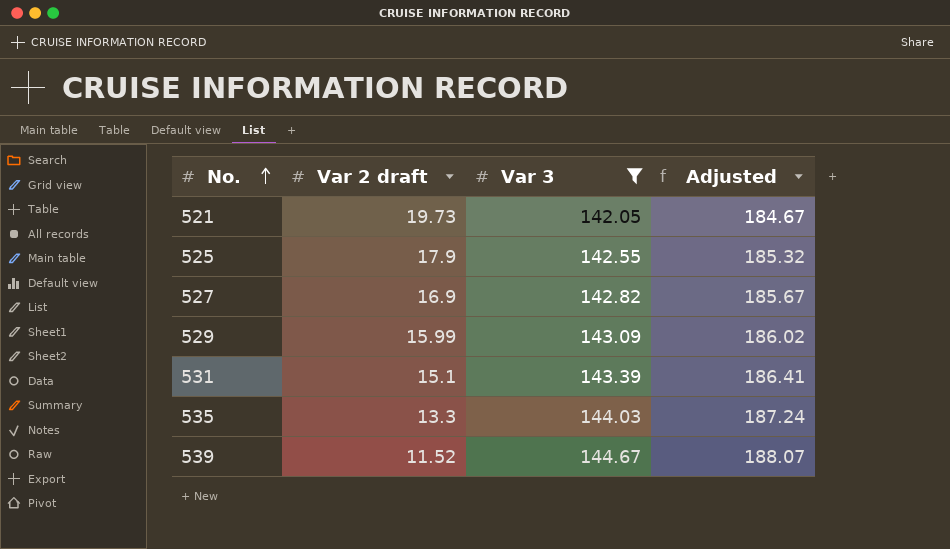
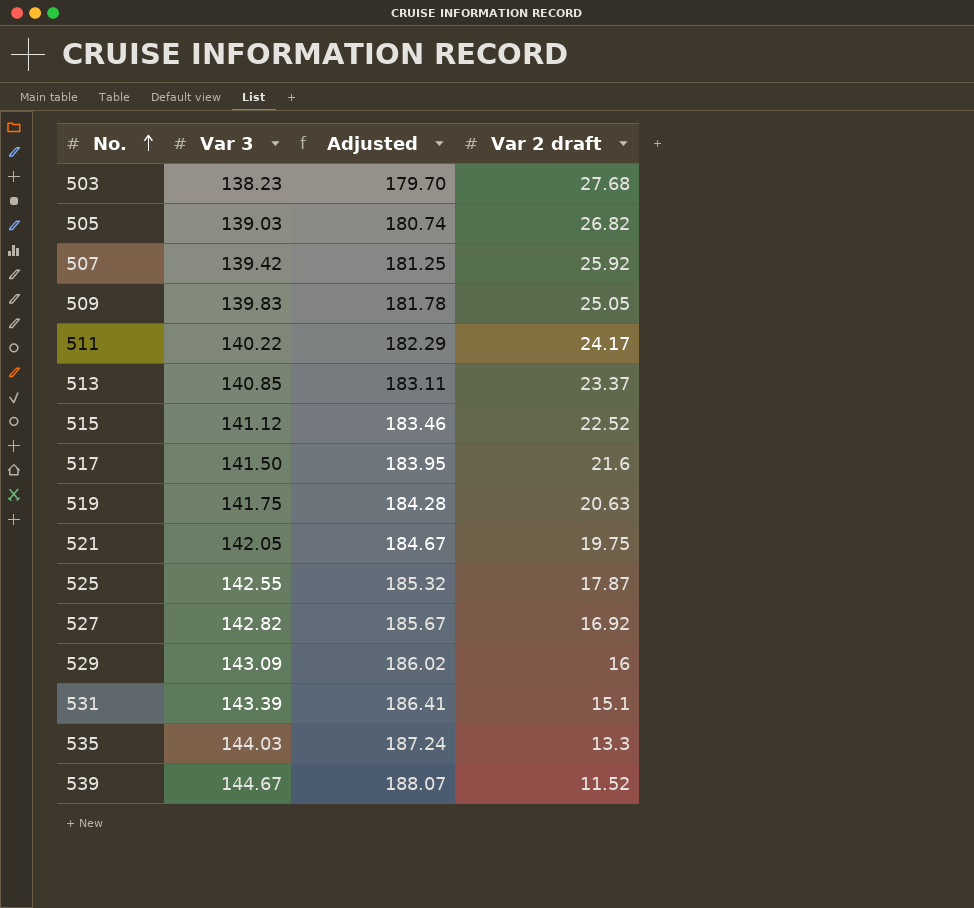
filter: Var 3 >= 142.05 -> none
column Var 2 draft | position: 2 -> 4
521 | Var 2 draft: 19.73 -> 19.75
525 | Var 2 draft: 17.9 -> 17.87
527 | Var 2 draft: 16.9 -> 16.92
529 | Var 2 draft: 15.99 -> 16

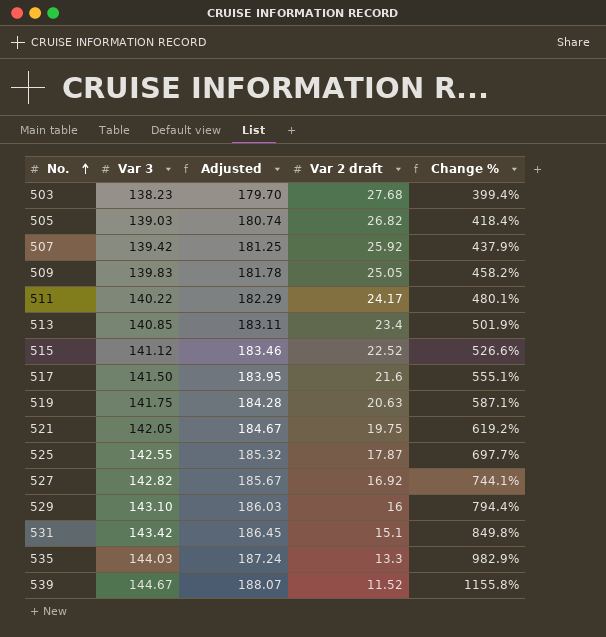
column Change % | formula: none -> ([Var 3] - [Var 2 draft]) / [Var 2 draft]
513 | Var 2 draft: 23.37 -> 23.4
529 | Var 3: 143.09 -> 143.10
529 | Adjusted: 186.02 -> 186.03
531 | Var 3: 143.39 -> 143.42
531 | Adjusted: 186.41 -> 186.45

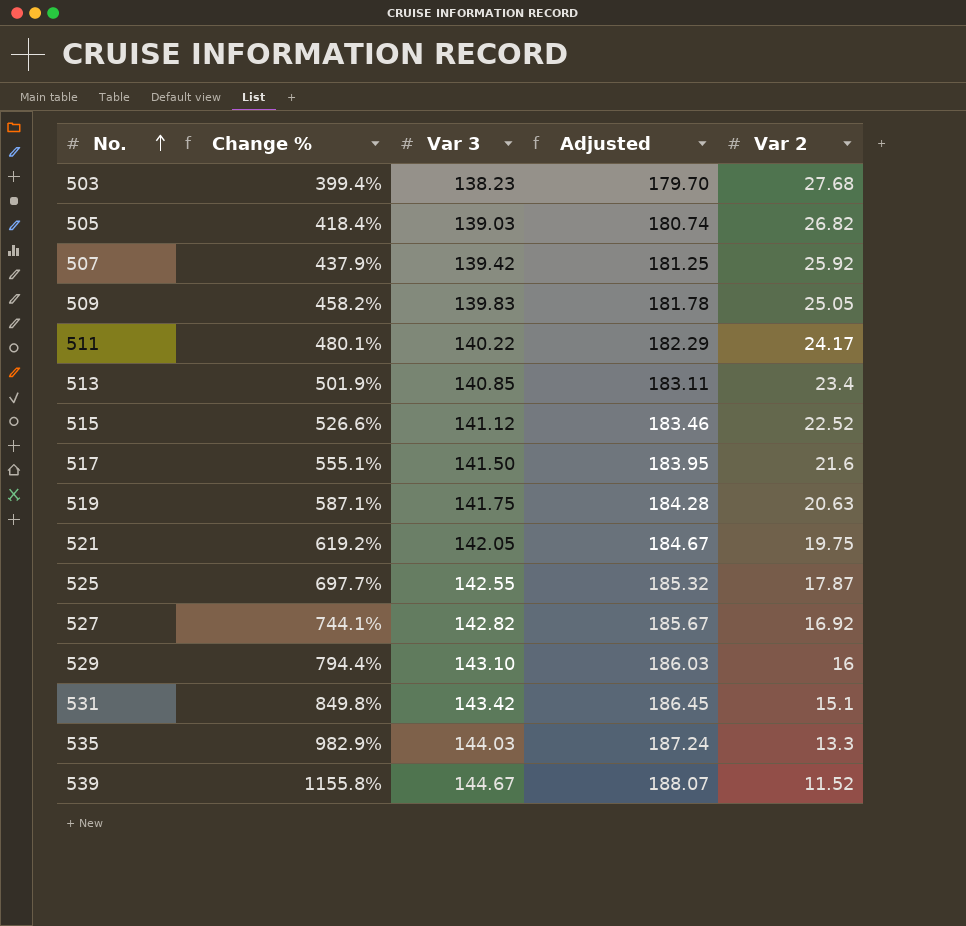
column Change % | position: 5 -> 2
column name: Var 2 draft -> Var 2

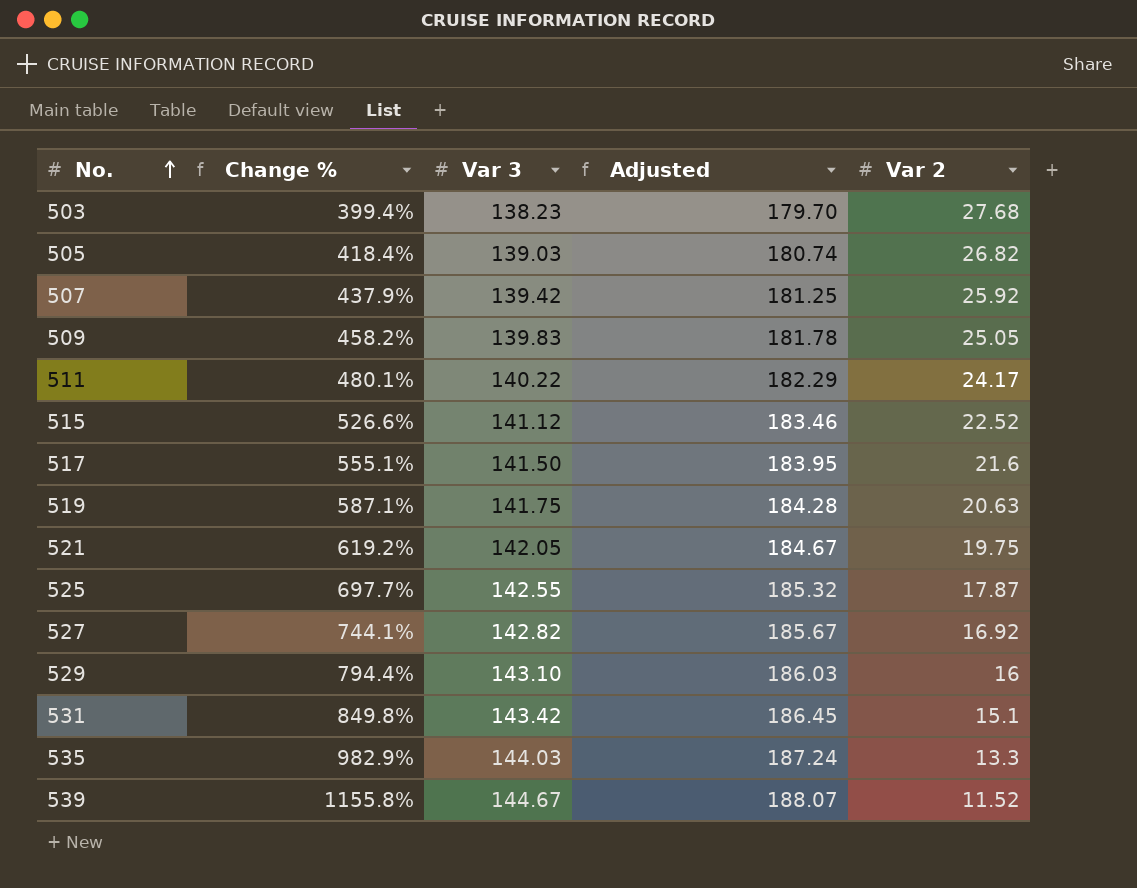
row 513: 501.9% | 140.85 | 183.11 | 23.4 -> none

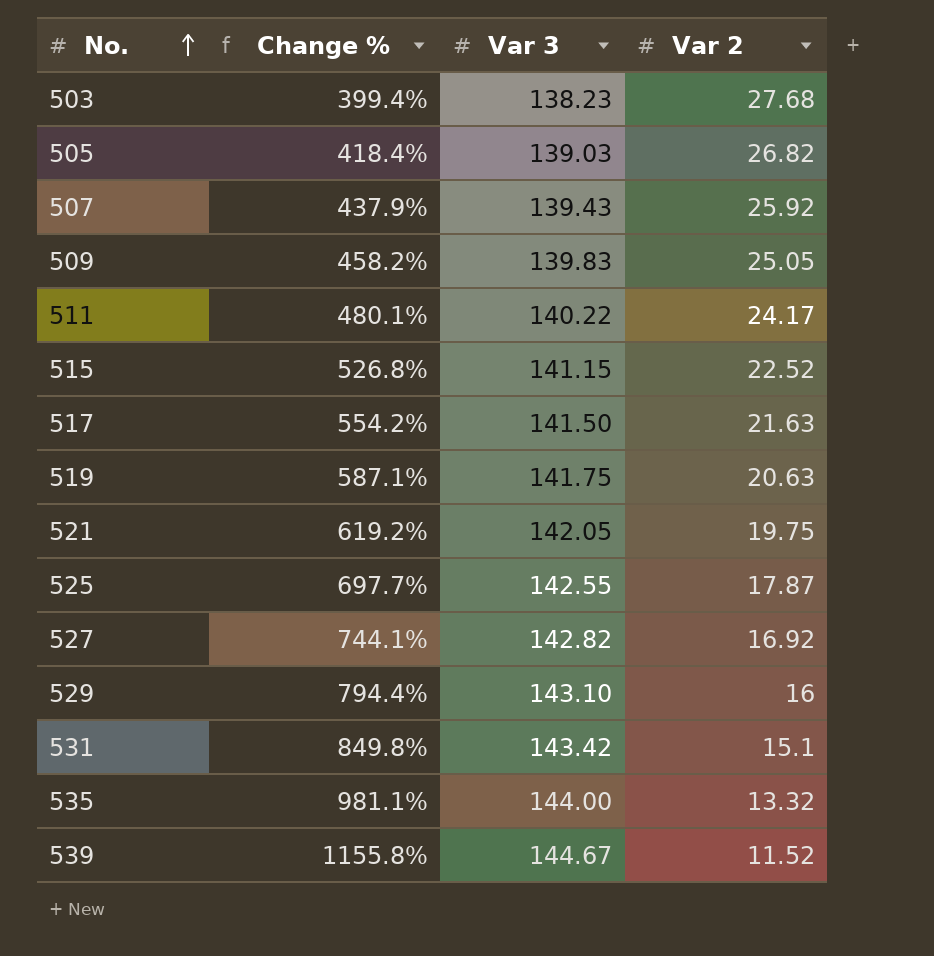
column Adjusted | formula: [Var 3] * 1.3 -> none
507 | Var 3: 139.42 -> 139.43
515 | Change %: 526.6% -> 526.8%
515 | Var 3: 141.12 -> 141.15
517 | Change %: 555.1% -> 554.2%
517 | Var 2: 21.6 -> 21.63
535 | Change %: 982.9% -> 981.1%
535 | Var 3: 144.03 -> 144.00
535 | Var 2: 13.3 -> 13.32

